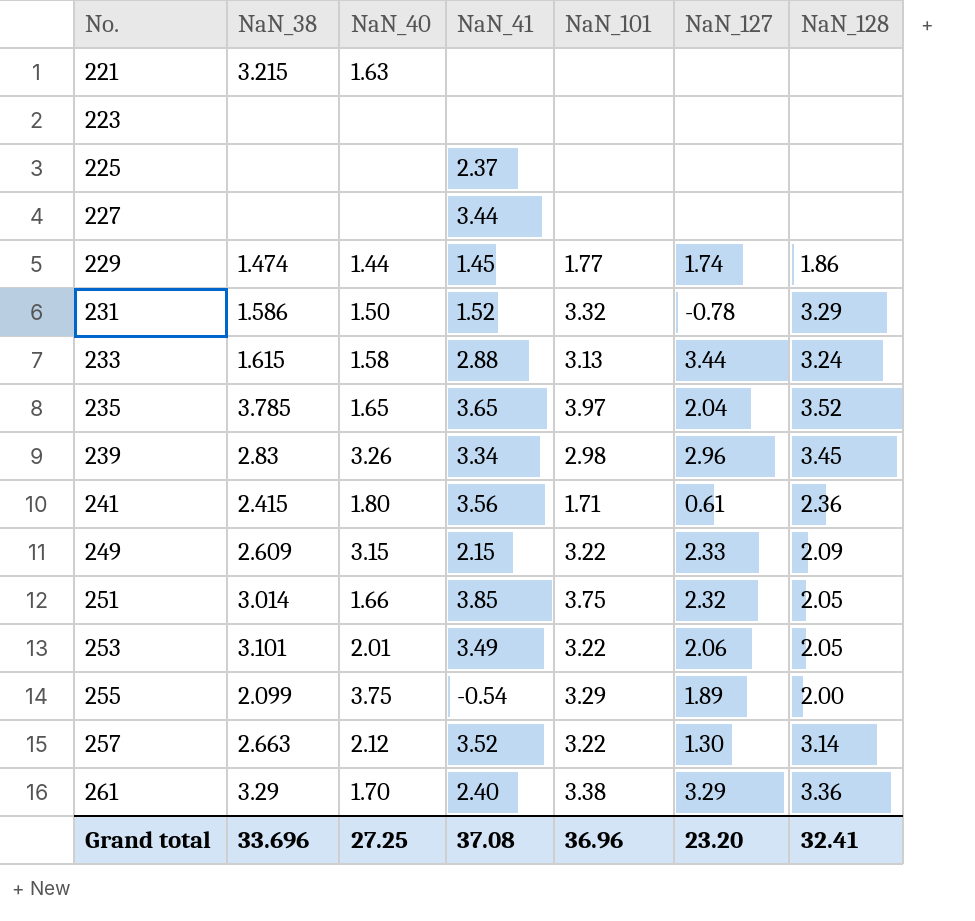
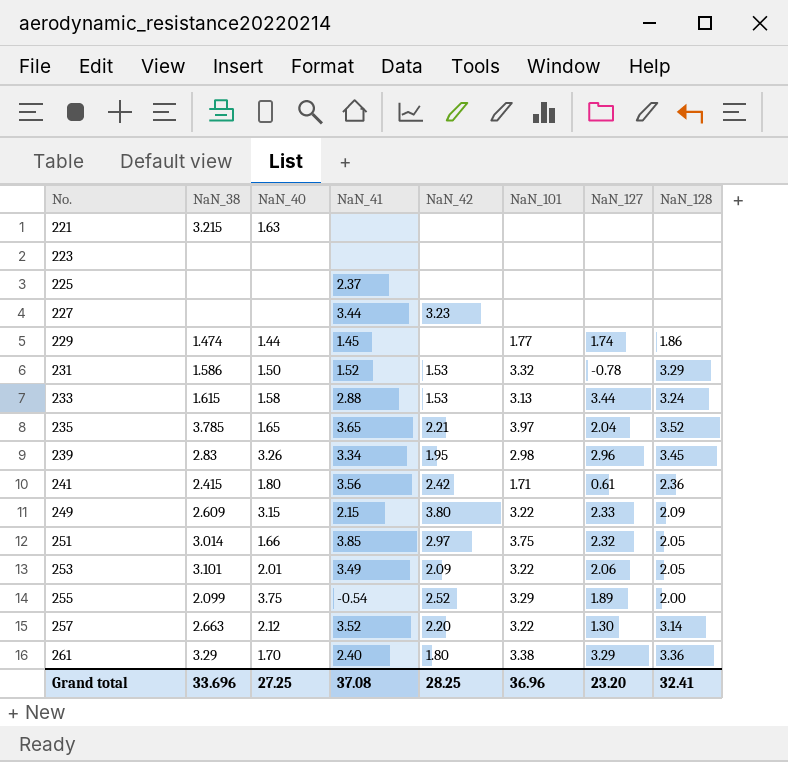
column NaN_42 | position: none -> 5

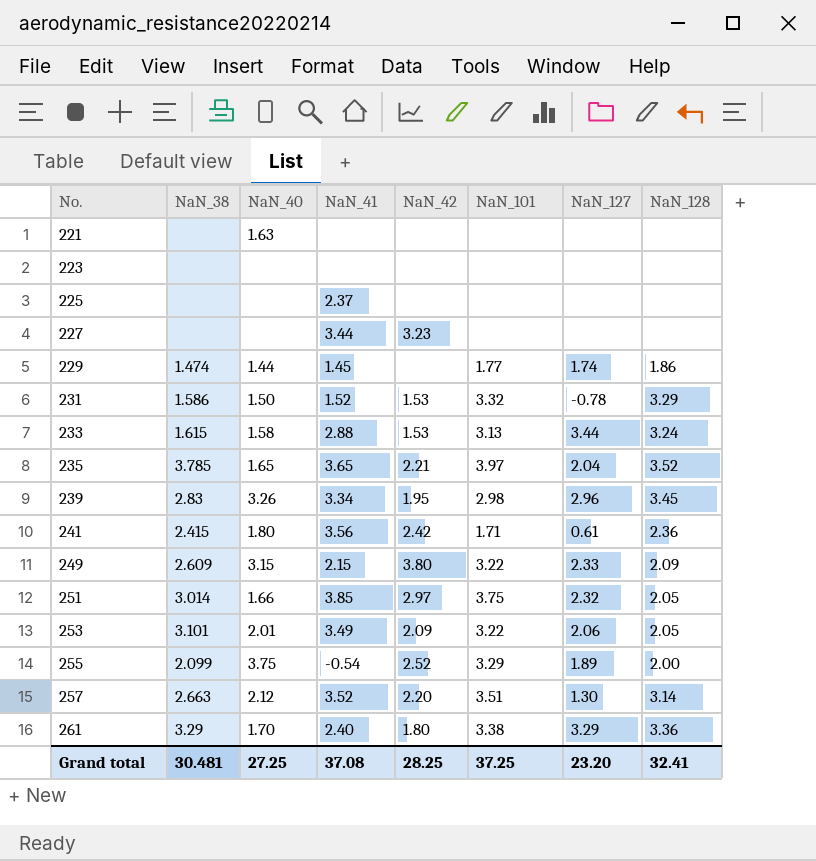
221 | NaN_38: 3.215 -> none
257 | NaN_101: 3.22 -> 3.51
Grand total | NaN_38: 33.696 -> 30.481
Grand total | NaN_101: 36.96 -> 37.25

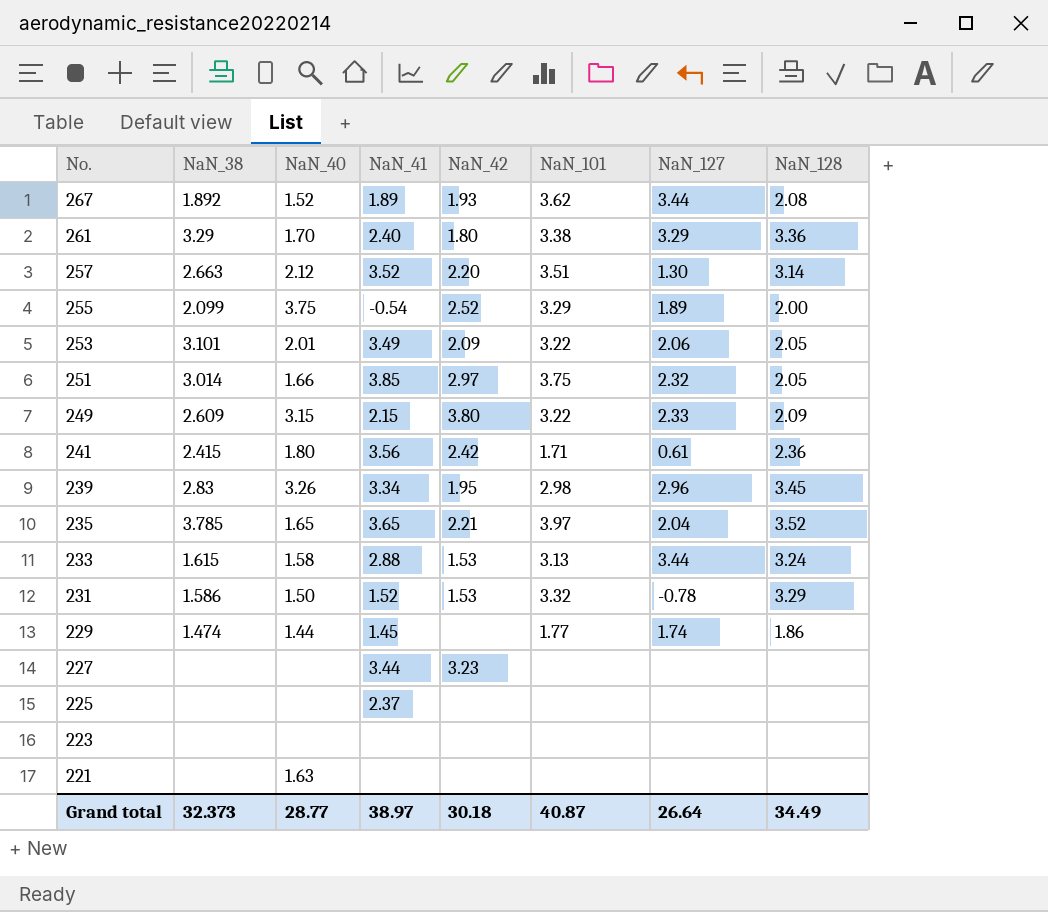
row order: No. ascending -> No. descending
row 267: none -> 1.892 | 1.52 | 1.89 | 1.93 | 3.62 | 3.44 | 2.08
Grand total | NaN_38: 30.481 -> 32.373
Grand total | NaN_40: 27.25 -> 28.77
Grand total | NaN_41: 37.08 -> 38.97
Grand total | NaN_42: 28.25 -> 30.18
Grand total | NaN_101: 37.25 -> 40.87
Grand total | NaN_127: 23.20 -> 26.64
Grand total | NaN_128: 32.41 -> 34.49

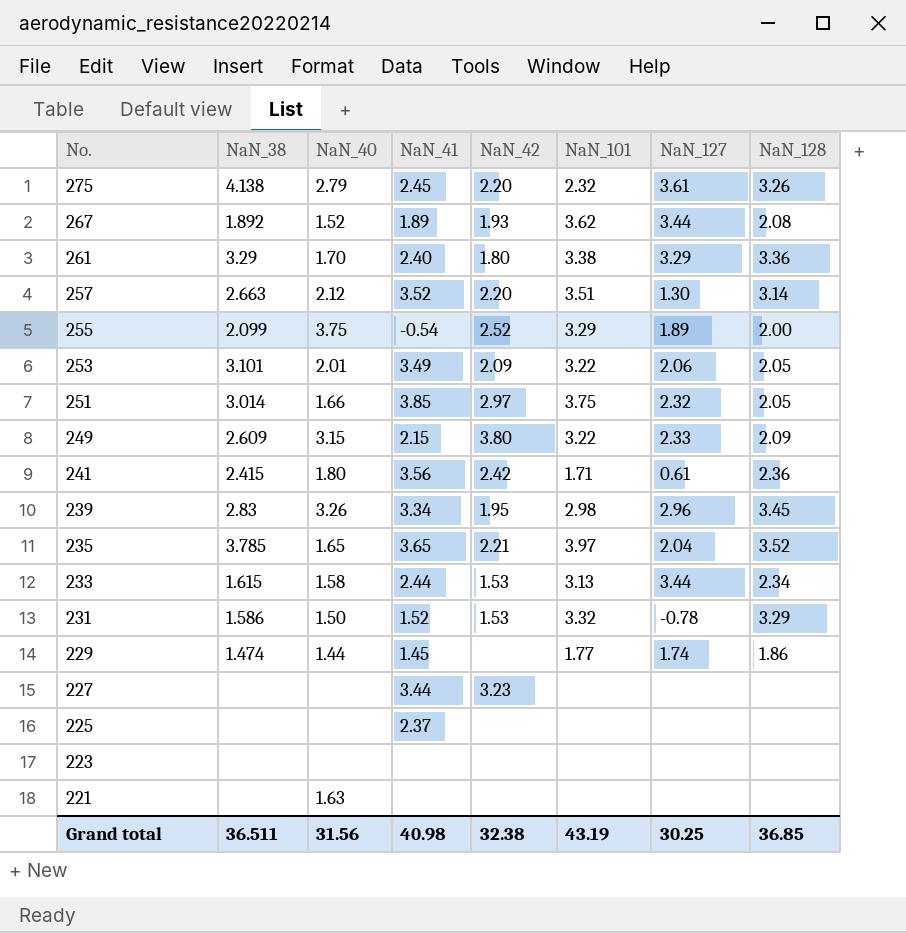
row 275: none -> 4.138 | 2.79 | 2.45 | 2.20 | 2.32 | 3.61 | 3.26
233 | NaN_41: 2.88 -> 2.44
233 | NaN_128: 3.24 -> 2.34
Grand total | NaN_38: 32.373 -> 36.511
Grand total | NaN_40: 28.77 -> 31.56
Grand total | NaN_41: 38.97 -> 40.98
Grand total | NaN_42: 30.18 -> 32.38
Grand total | NaN_101: 40.87 -> 43.19
Grand total | NaN_127: 26.64 -> 30.25
Grand total | NaN_128: 34.49 -> 36.85

